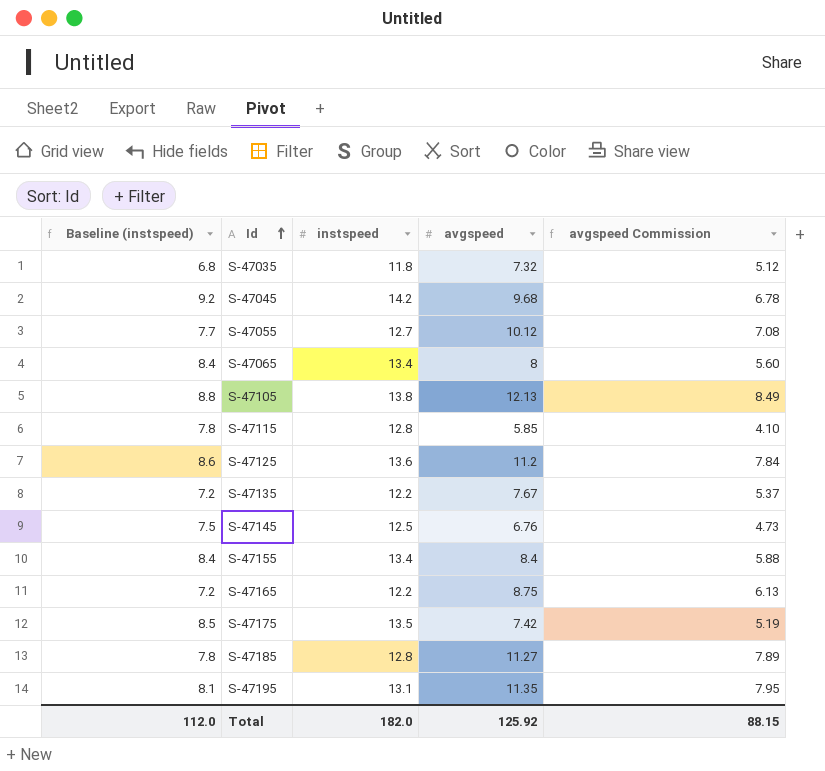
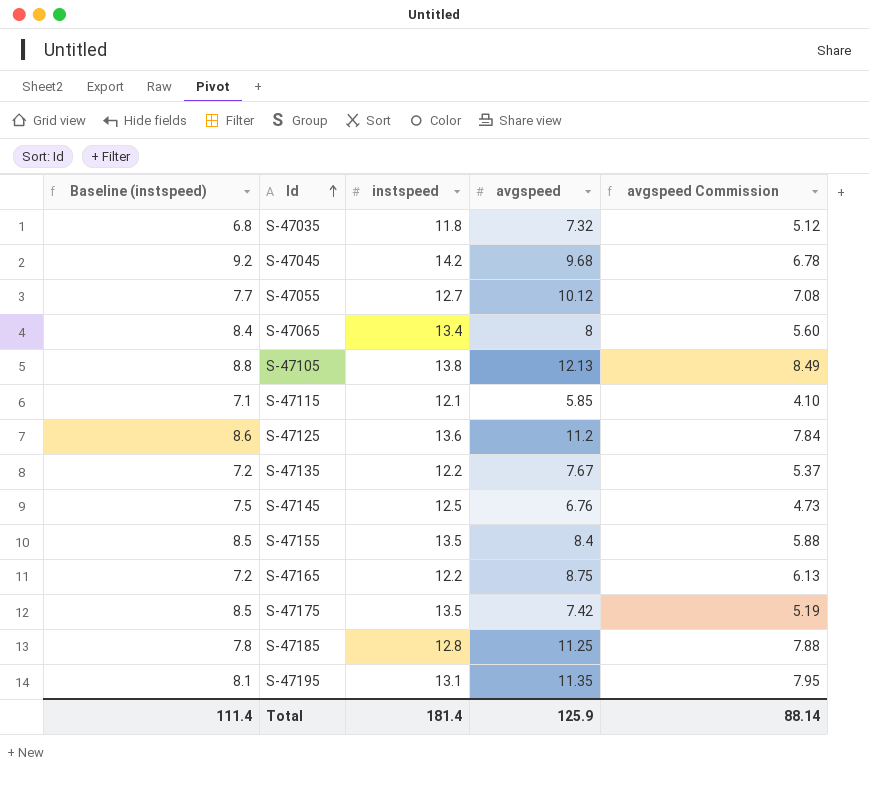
S-47115 | Baseline (instspeed): 7.8 -> 7.1
S-47115 | instspeed: 12.8 -> 12.1
S-47155 | Baseline (instspeed): 8.4 -> 8.5
S-47155 | instspeed: 13.4 -> 13.5
S-47185 | avgspeed: 11.27 -> 11.25
S-47185 | avgspeed Commission: 7.89 -> 7.88
Total | Baseline (instspeed): 112.0 -> 111.4
Total | instspeed: 182.0 -> 181.4
Total | avgspeed: 125.92 -> 125.9
Total | avgspeed Commission: 88.15 -> 88.14

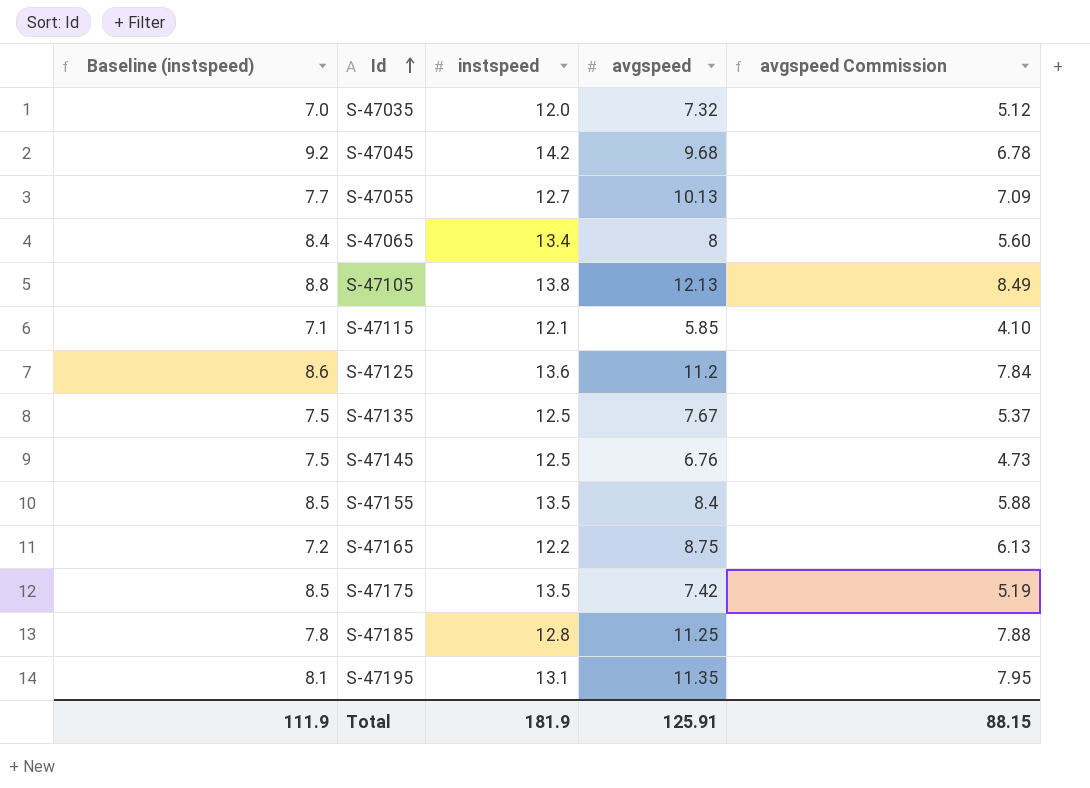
S-47035 | Baseline (instspeed): 6.8 -> 7.0
S-47035 | instspeed: 11.8 -> 12.0
S-47055 | avgspeed: 10.12 -> 10.13
S-47055 | avgspeed Commission: 7.08 -> 7.09
S-47135 | Baseline (instspeed): 7.2 -> 7.5
S-47135 | instspeed: 12.2 -> 12.5
Total | Baseline (instspeed): 111.4 -> 111.9
Total | instspeed: 181.4 -> 181.9
Total | avgspeed: 125.9 -> 125.91
Total | avgspeed Commission: 88.14 -> 88.15

